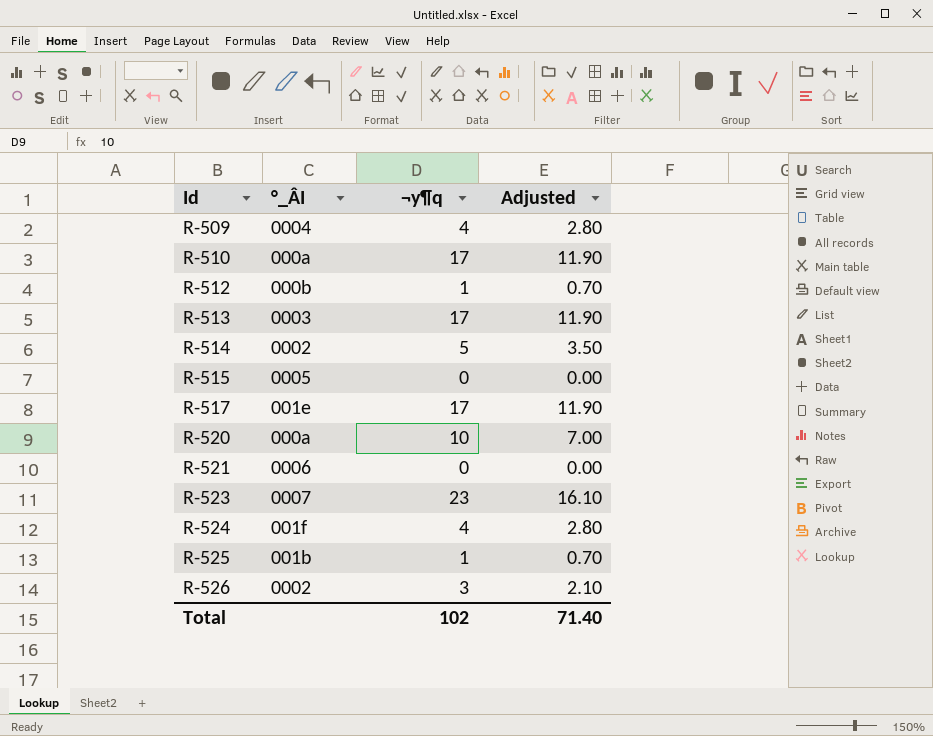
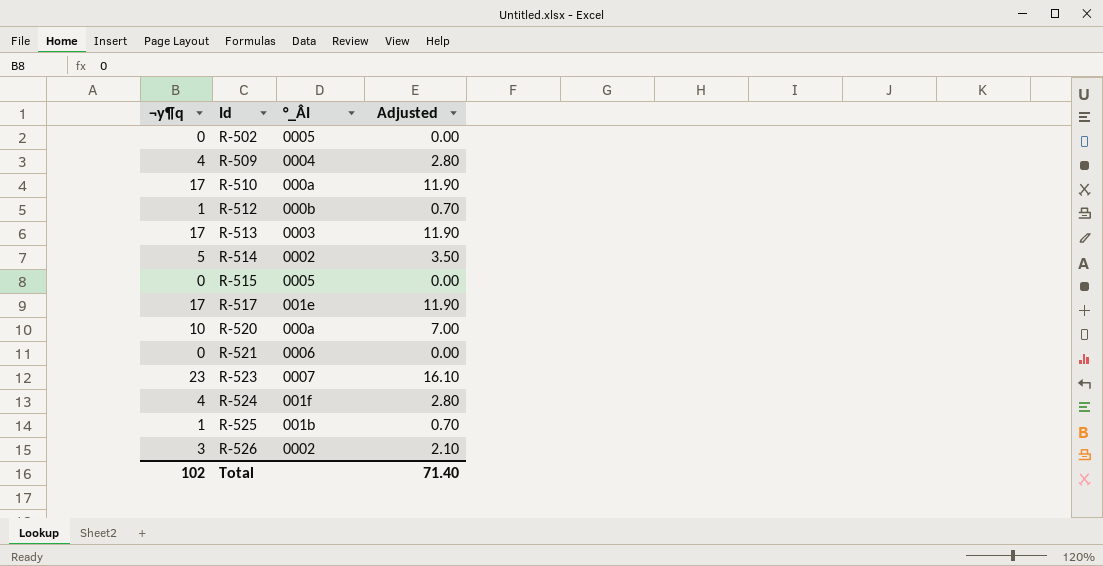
column ¬y¶q | position: 3 -> 1
row R-502: none -> 0 | 0005 | 0.00

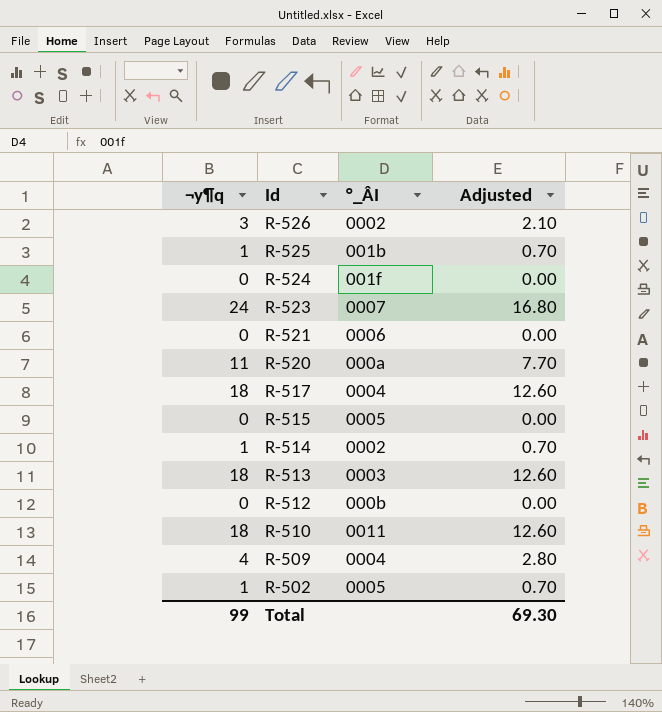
row order: Id ascending -> Id descending
R-524 | ¬y¶q: 4 -> 0
R-524 | Adjusted: 2.80 -> 0.00
R-523 | ¬y¶q: 23 -> 24
R-523 | Adjusted: 16.10 -> 16.80
R-520 | ¬y¶q: 10 -> 11
R-520 | Adjusted: 7.00 -> 7.70
R-517 | ¬y¶q: 17 -> 18
R-517 | °_ÂI: 001e -> 0004
R-517 | Adjusted: 11.90 -> 12.60
R-514 | ¬y¶q: 5 -> 1
R-514 | Adjusted: 3.50 -> 0.70
R-513 | ¬y¶q: 17 -> 18
R-513 | Adjusted: 11.90 -> 12.60
R-512 | ¬y¶q: 1 -> 0
R-512 | Adjusted: 0.70 -> 0.00
R-510 | ¬y¶q: 17 -> 18
R-510 | °_ÂI: 000a -> 0011
R-510 | Adjusted: 11.90 -> 12.60
R-502 | ¬y¶q: 0 -> 1
R-502 | Adjusted: 0.00 -> 0.70
Total | ¬y¶q: 102 -> 99
Total | Adjusted: 71.40 -> 69.30

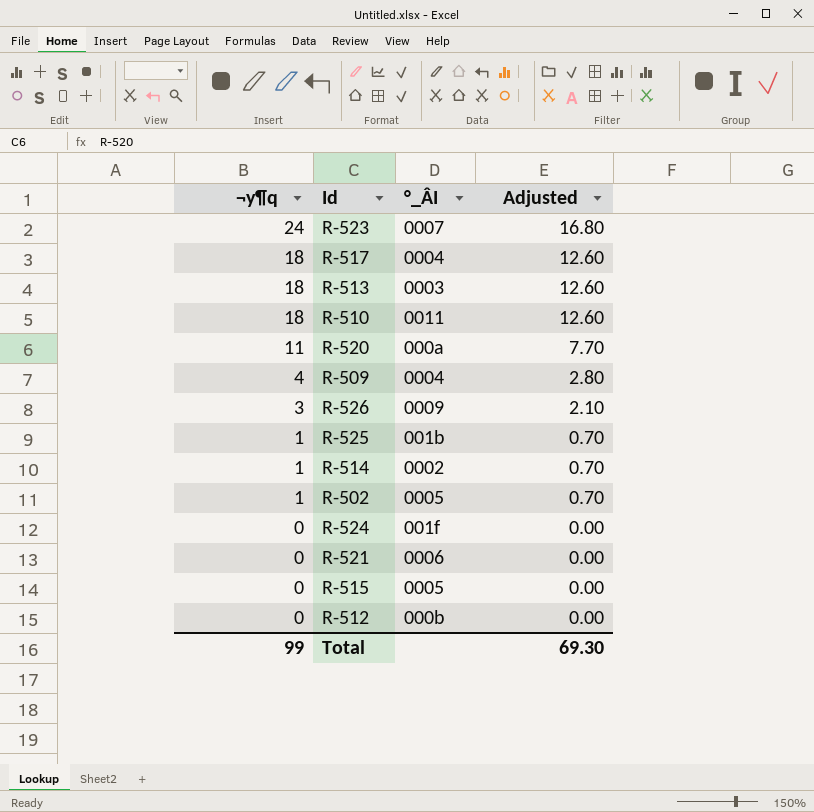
row order: Id descending -> ¬y¶q descending
R-526 | °_ÂI: 0002 -> 0009

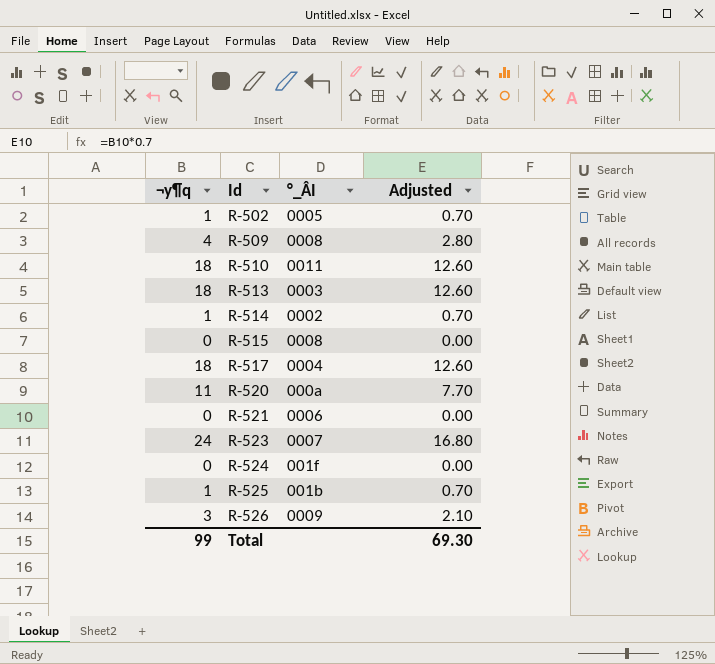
row order: ¬y¶q descending -> Id ascending
row R-512: 0 | 000b | 0.00 -> none
R-509 | °_ÂI: 0004 -> 0008
R-515 | °_ÂI: 0005 -> 0008

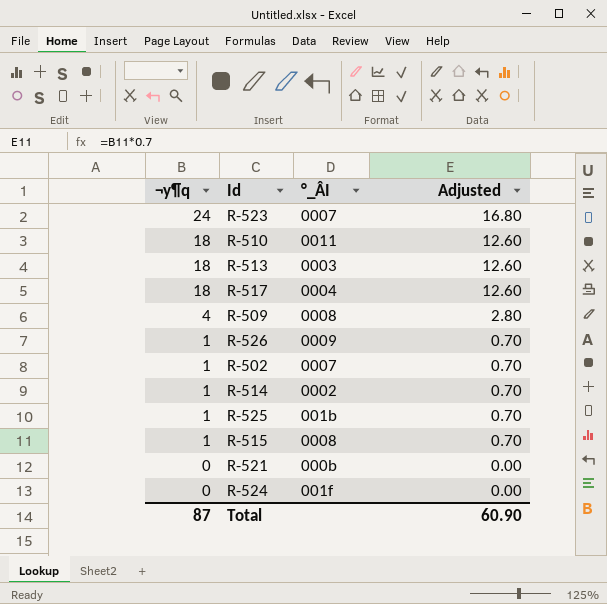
row order: Id ascending -> ¬y¶q descending
row R-520: 11 | 000a | 7.70 -> none
R-526 | ¬y¶q: 3 -> 1
R-526 | Adjusted: 2.10 -> 0.70
R-502 | °_ÂI: 0005 -> 0007
R-515 | ¬y¶q: 0 -> 1
R-515 | Adjusted: 0.00 -> 0.70
R-521 | °_ÂI: 0006 -> 000b
Total | ¬y¶q: 99 -> 87
Total | Adjusted: 69.30 -> 60.90

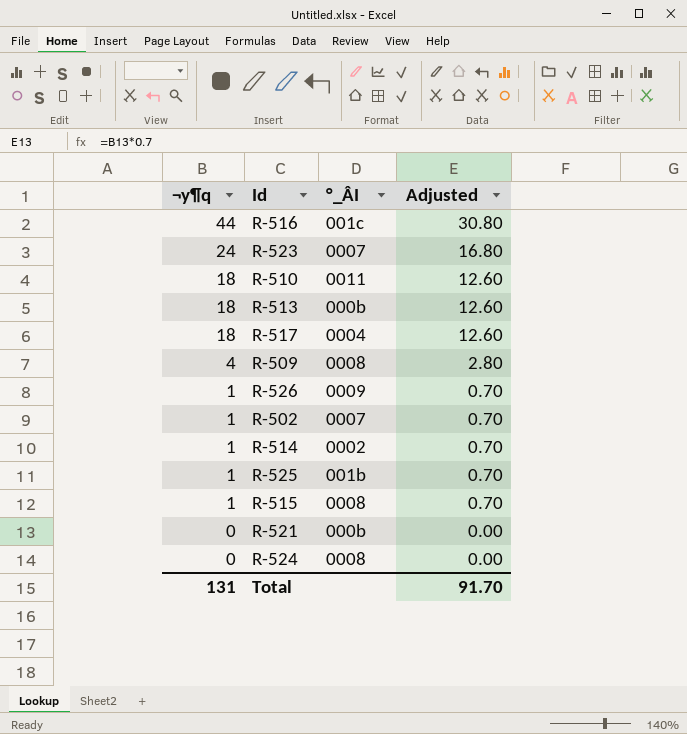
row R-516: none -> 44 | 001c | 30.80
R-513 | °_ÂI: 0003 -> 000b
R-524 | °_ÂI: 001f -> 0008
Total | ¬y¶q: 87 -> 131
Total | Adjusted: 60.90 -> 91.70

